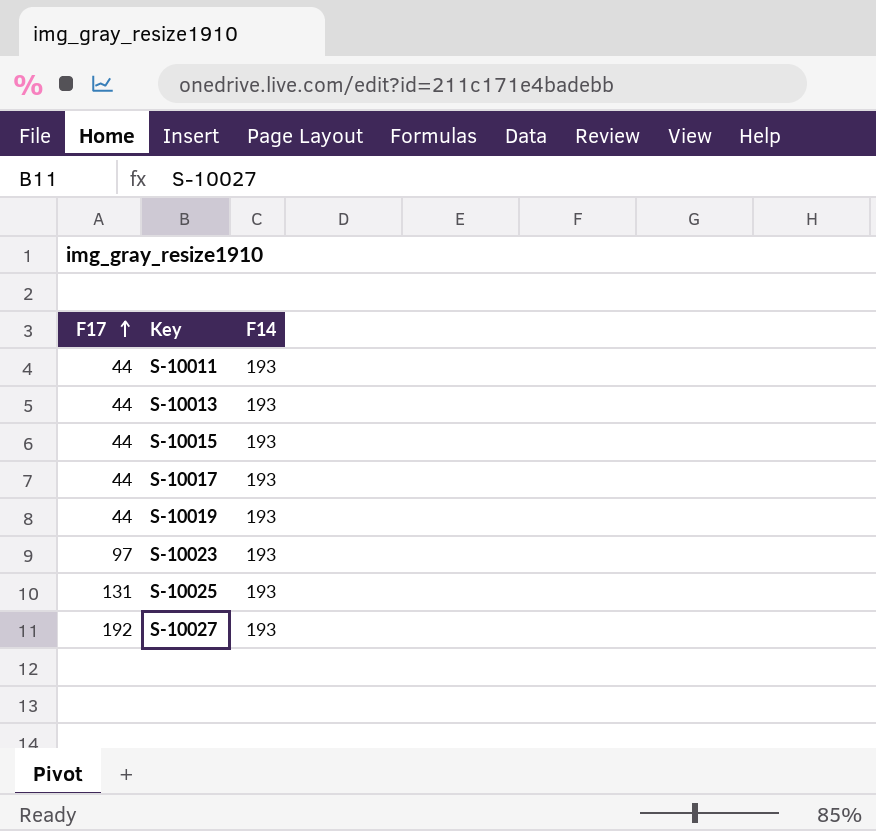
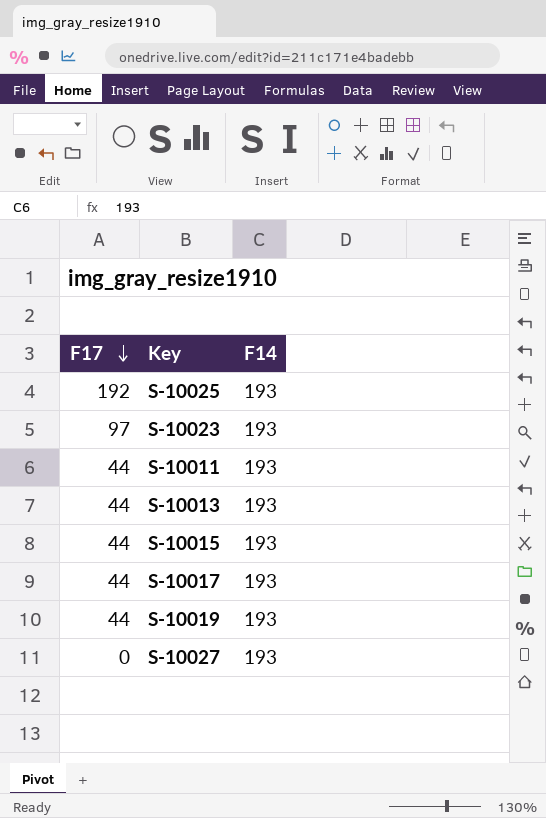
row order: F17 ascending -> F17 descending
S-10025 | F17: 131 -> 192
S-10027 | F17: 192 -> 0

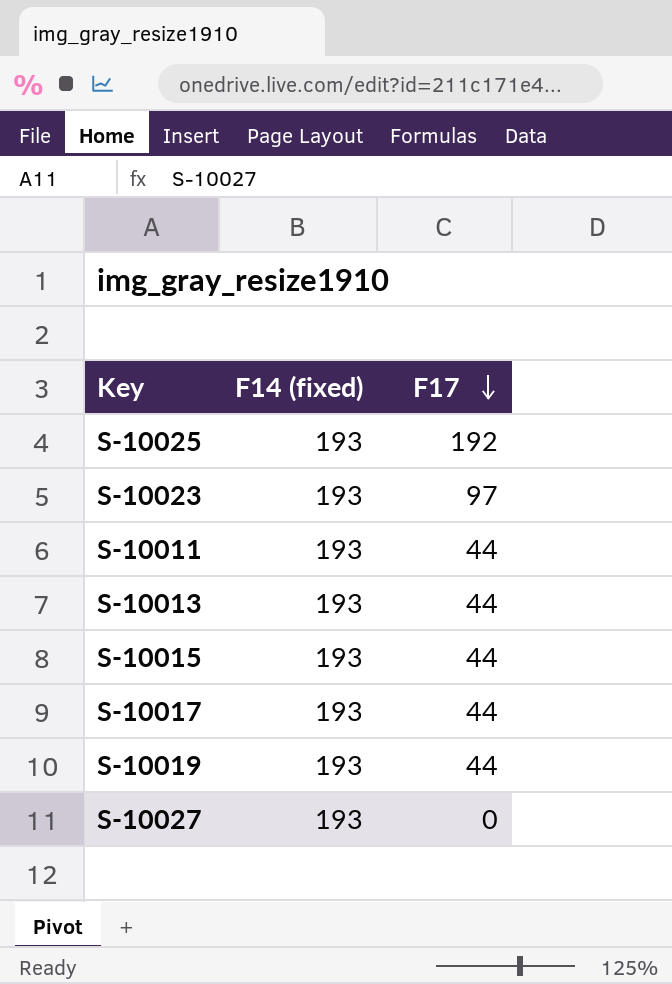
column name: F14 -> F14 (fixed)
column F17 | position: 1 -> 3

